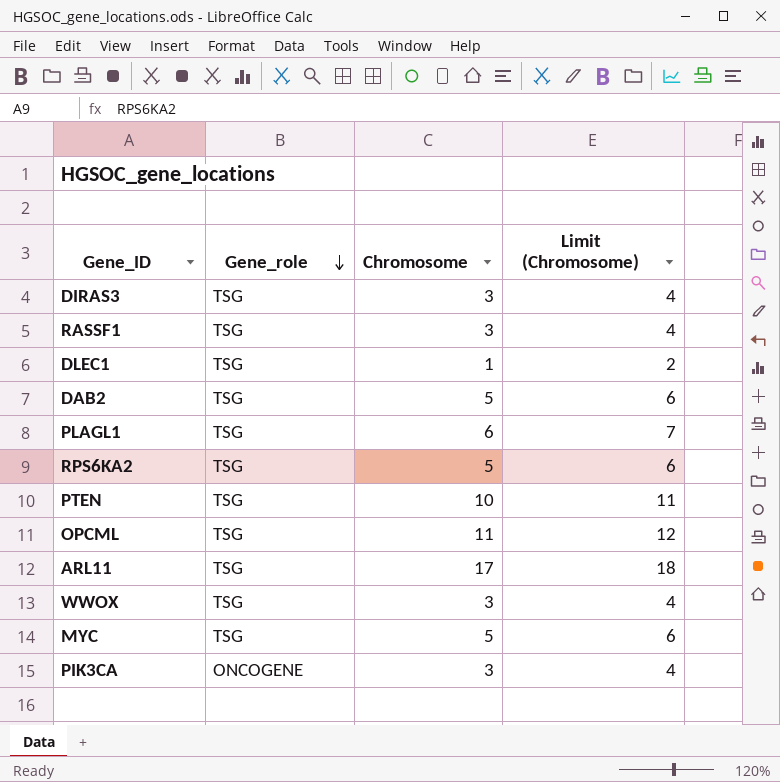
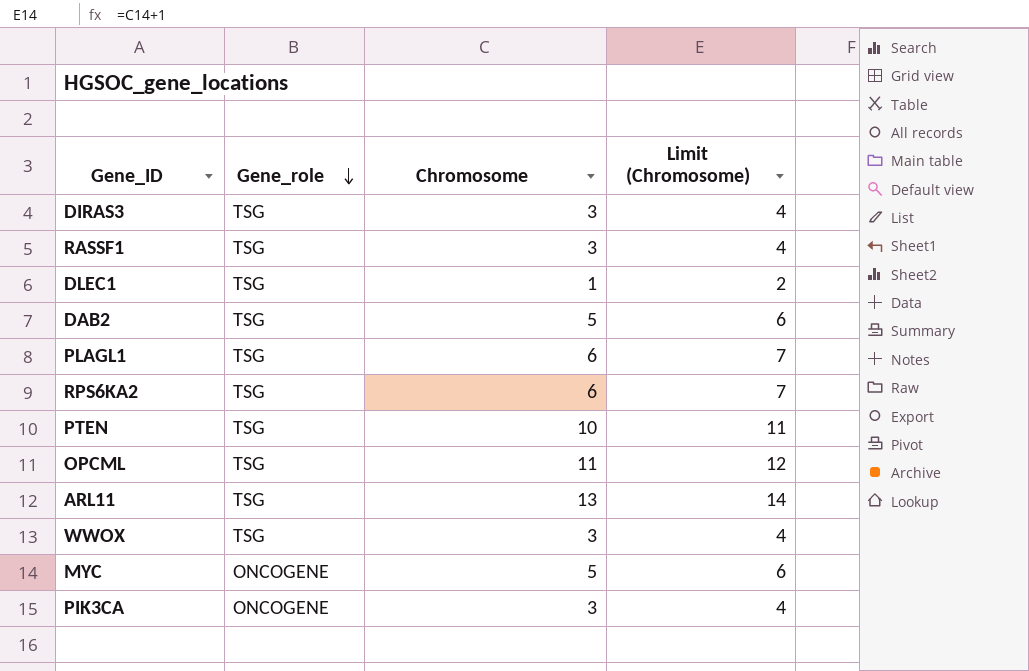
RPS6KA2 | Chromosome: 5 -> 6
RPS6KA2 | Limit (Chromosome): 6 -> 7
ARL11 | Chromosome: 17 -> 13
ARL11 | Limit (Chromosome): 18 -> 14
MYC | Gene_role: TSG -> ONCOGENE

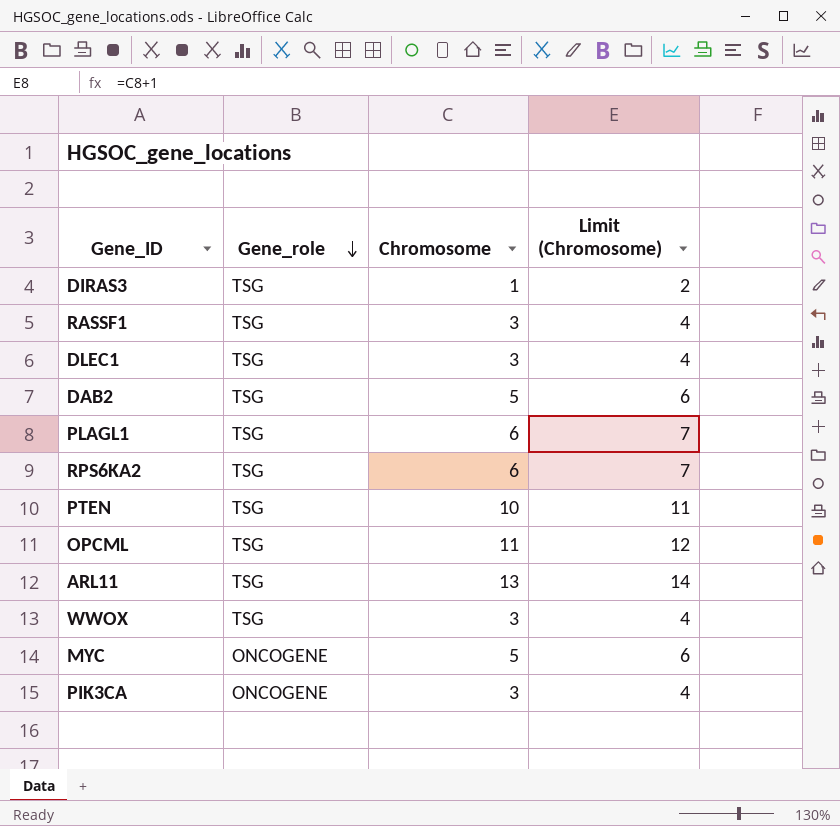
DIRAS3 | Chromosome: 3 -> 1
DIRAS3 | Limit (Chromosome): 4 -> 2
DLEC1 | Chromosome: 1 -> 3
DLEC1 | Limit (Chromosome): 2 -> 4

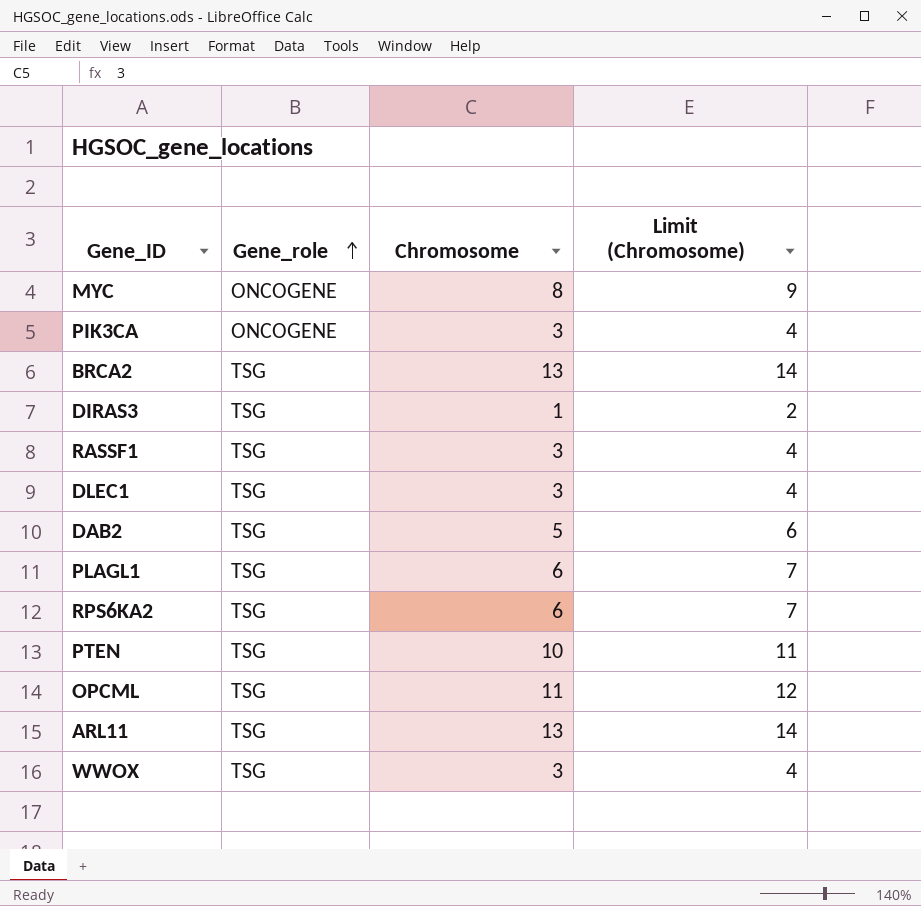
row order: Gene_role descending -> Gene_role ascending
MYC | Chromosome: 5 -> 8
MYC | Limit (Chromosome): 6 -> 9
row BRCA2: none -> TSG | 13 | 14

